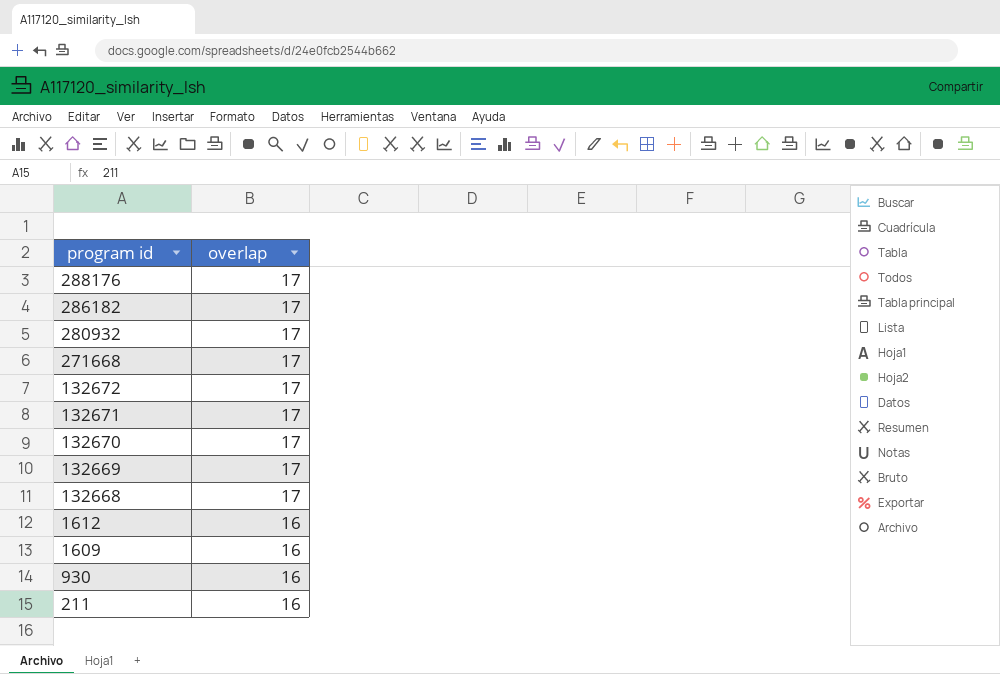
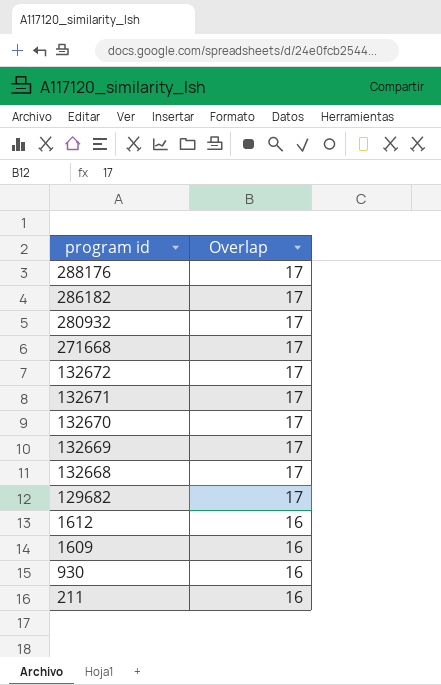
column name: overlap -> Overlap
row 129682: none -> 17

